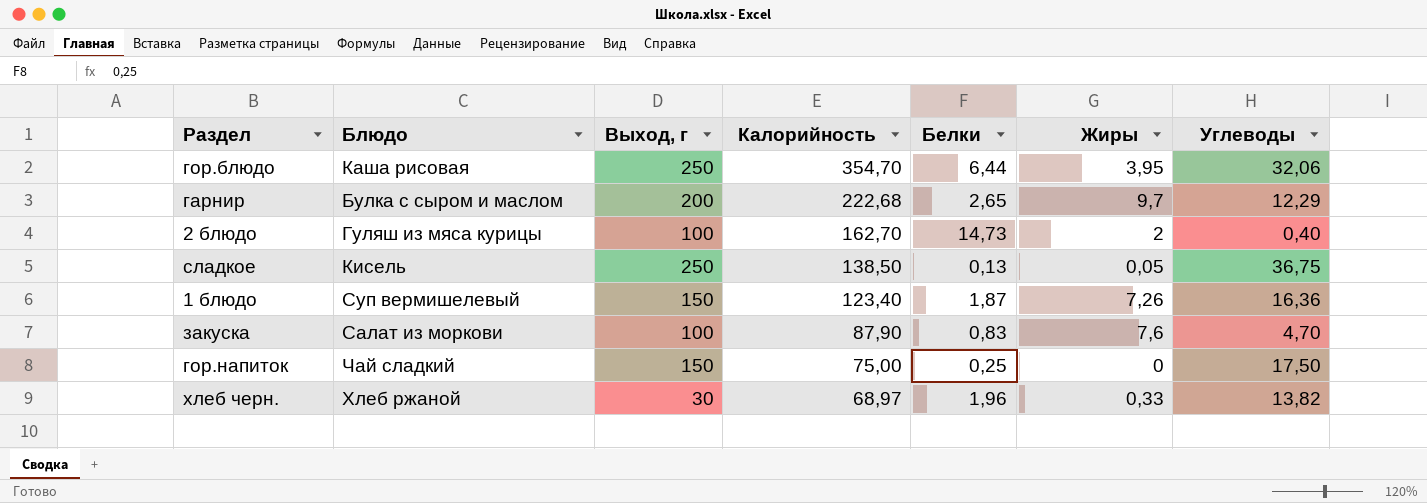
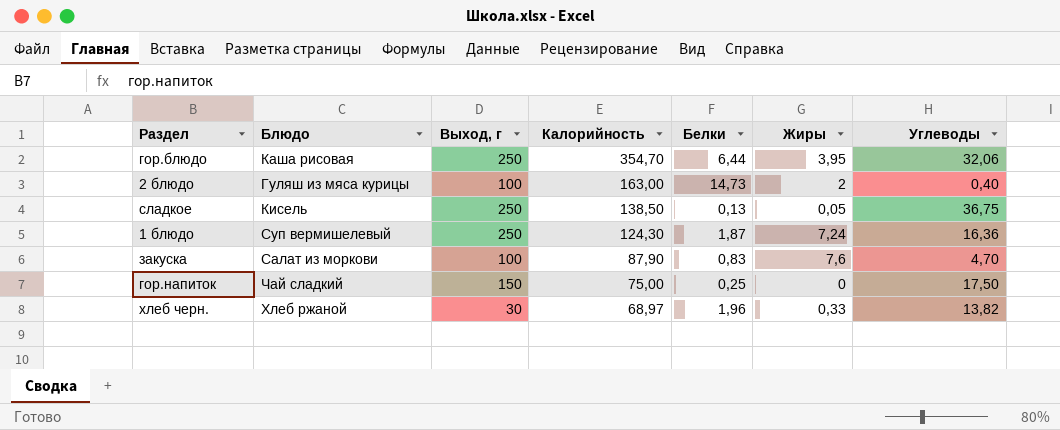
row гарнир: Булка с сыром и маслом | 200 | 222,68 | 2,65 | 9,7 | 12,29 -> none
2 блюдо | Калорийность: 162,70 -> 163,00
1 блюдо | Выход, г: 150 -> 250
1 блюдо | Калорийность: 123,40 -> 124,30
1 блюдо | Жиры: 7,26 -> 7,24

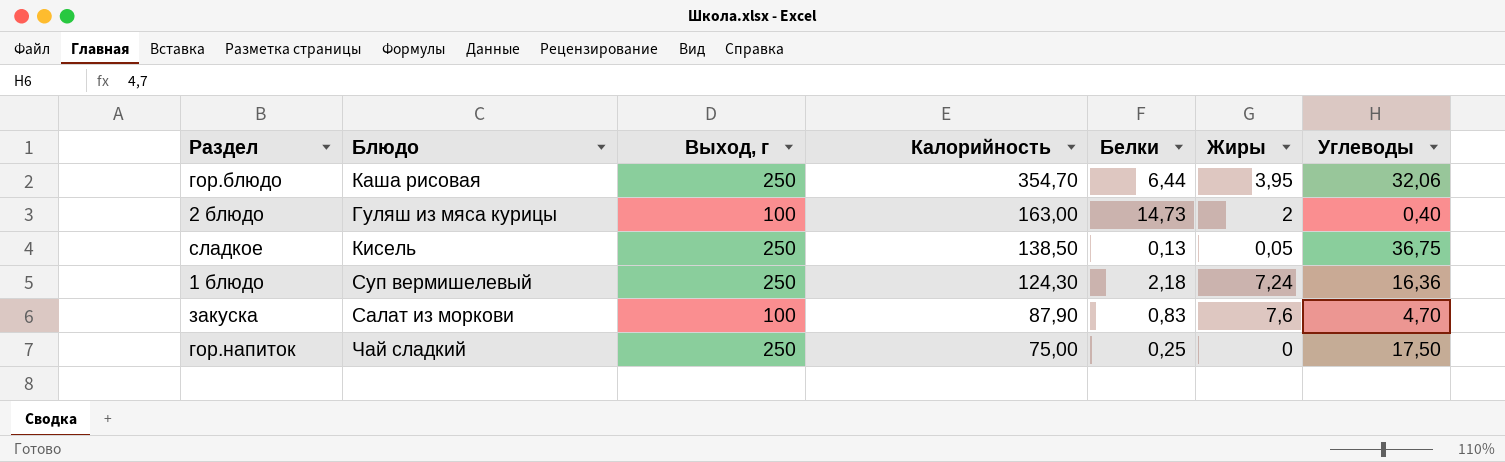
row хлеб черн.: Хлеб ржаной | 30 | 68,97 | 1,96 | 0,33 | 13,82 -> none
1 блюдо | Белки: 1,87 -> 2,18
гор.напиток | Выход, г: 150 -> 250

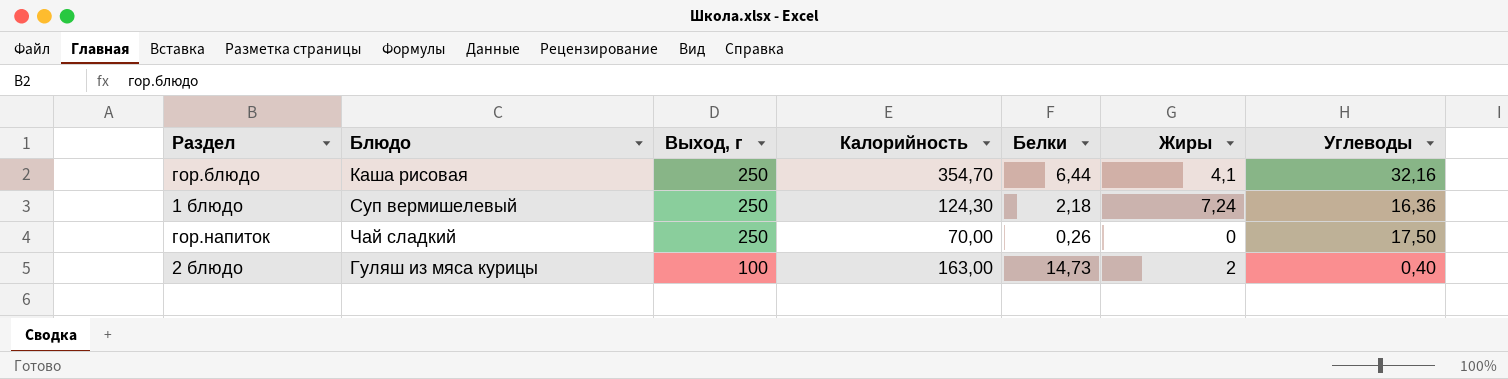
row order: Калорийность descending -> Выход, г descending
row сладкое: Кисель | 250 | 138,50 | 0,13 | 0,05 | 36,75 -> none
row закуска: Салат из моркови | 100 | 87,90 | 0,83 | 7,6 | 4,70 -> none
гор.блюдо | Жиры: 3,95 -> 4,1
гор.блюдо | Углеводы: 32,06 -> 32,16
гор.напиток | Калорийность: 75,00 -> 70,00
гор.напиток | Белки: 0,25 -> 0,26

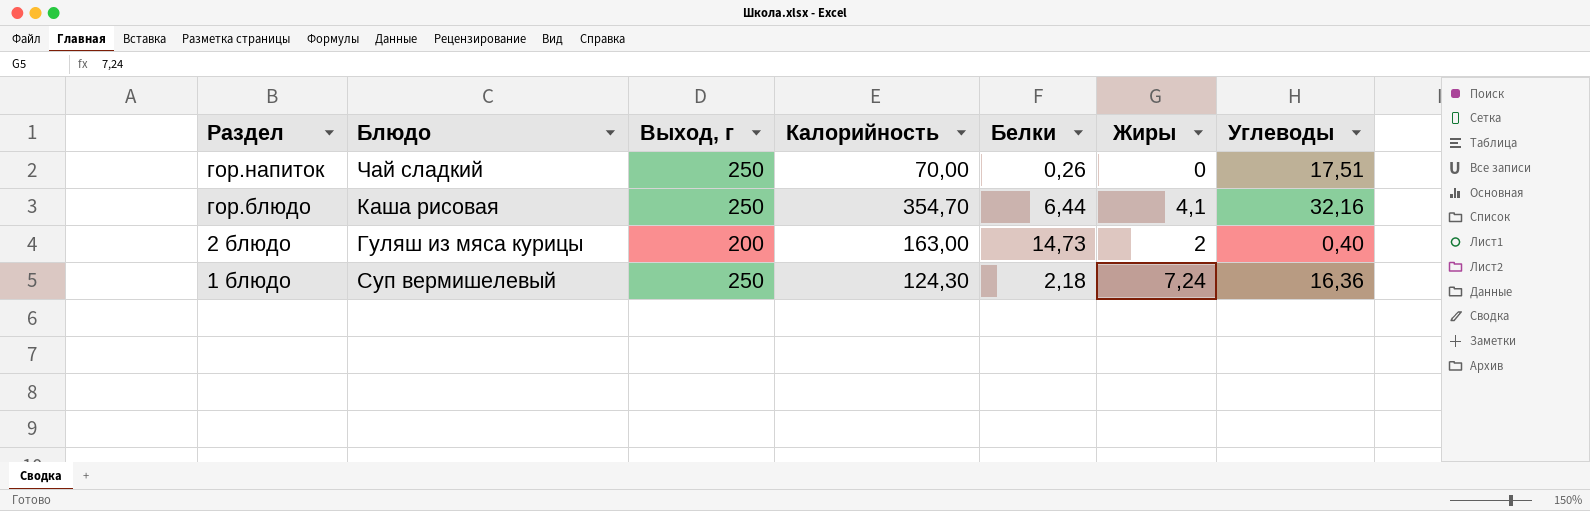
row order: Выход, г descending -> Раздел descending
гор.напиток | Углеводы: 17,50 -> 17,51
2 блюдо | Выход, г: 100 -> 200

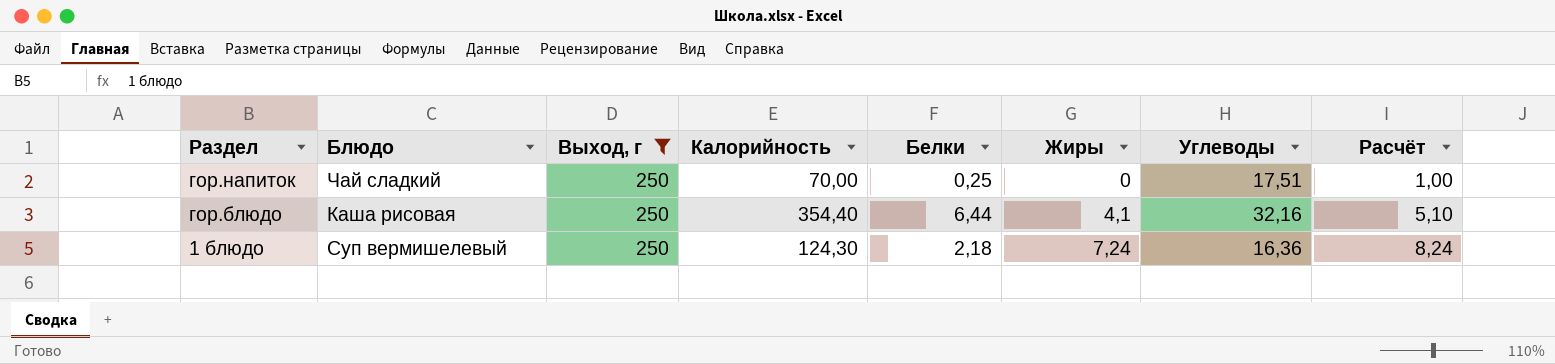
filter: none -> Выход, г = 250
column Расчёт | formula: none -> [Жиры] + 1
гор.напиток | Белки: 0,26 -> 0,25
гор.блюдо | Калорийность: 354,70 -> 354,40

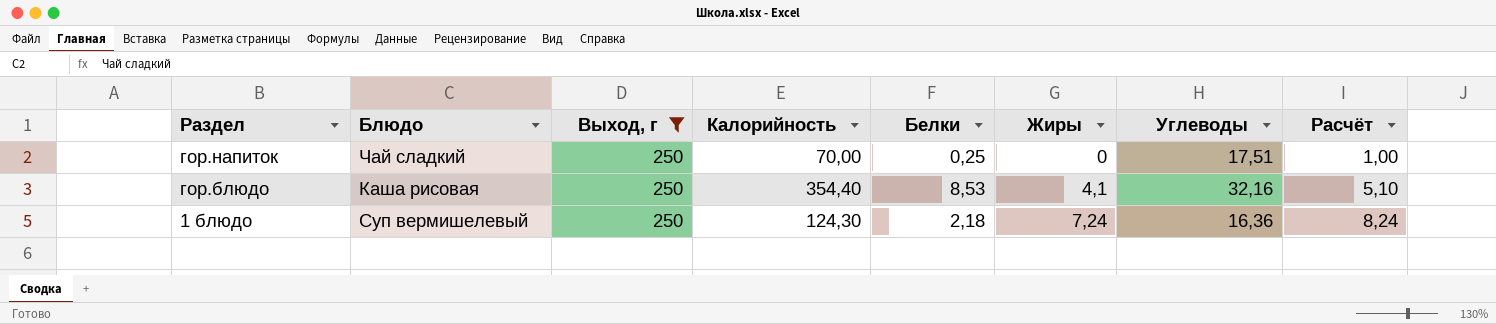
гор.блюдо | Белки: 6,44 -> 8,53

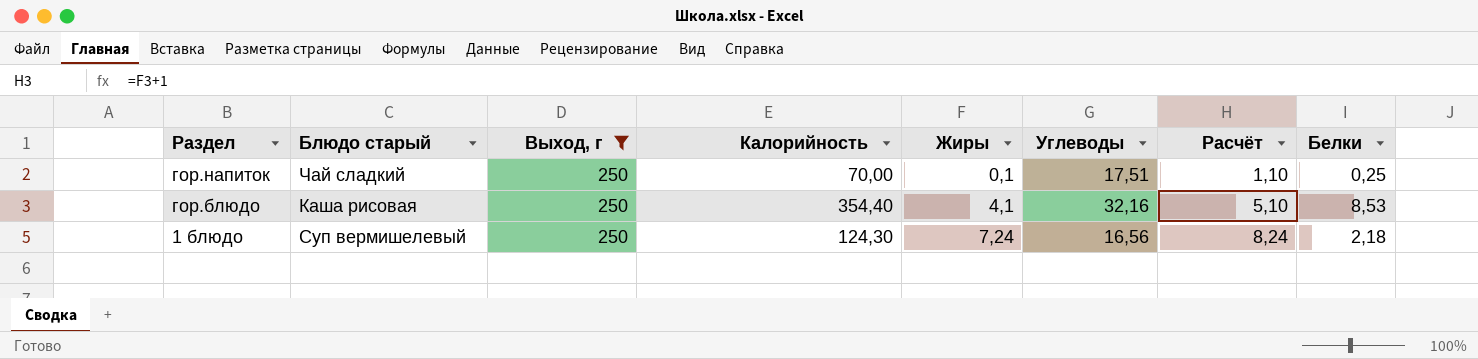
column name: Блюдо -> Блюдо старый
column Белки | position: 5 -> 8
гор.напиток | Жиры: 0 -> 0,1
гор.напиток | Расчёт: 1,00 -> 1,10
1 блюдо | Углеводы: 16,36 -> 16,56

